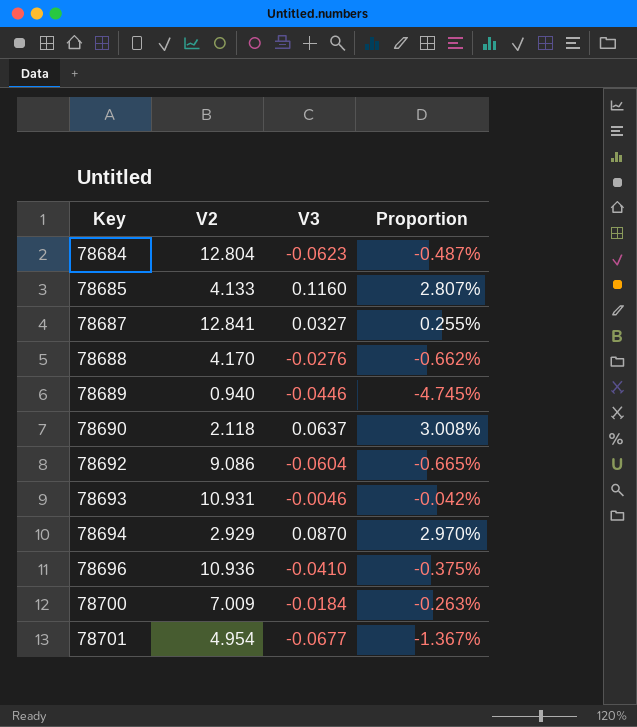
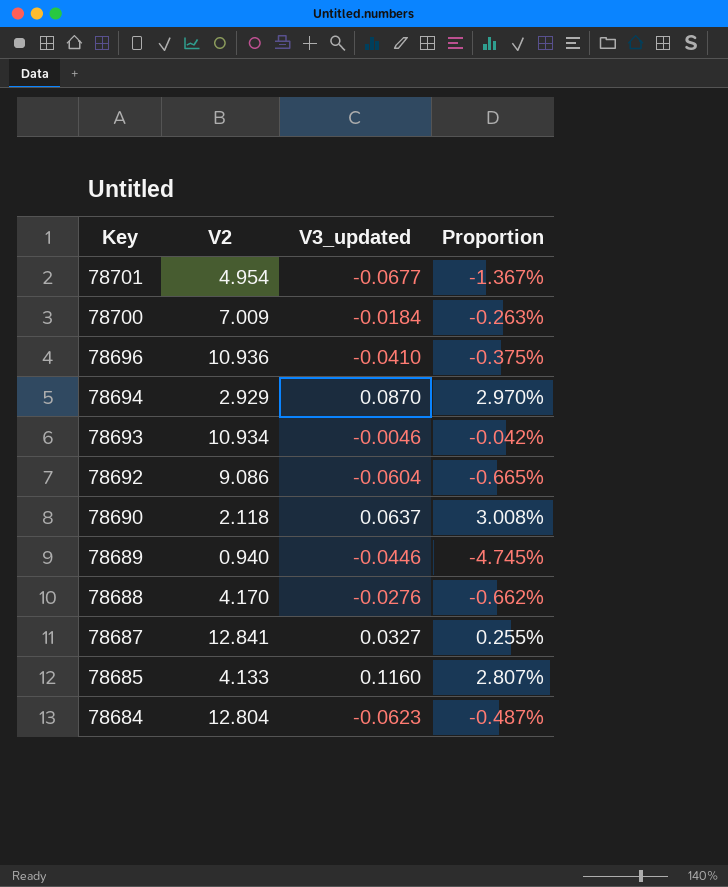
row order: Key ascending -> Key descending
column name: V3 -> V3_updated
78693 | V2: 10.931 -> 10.934

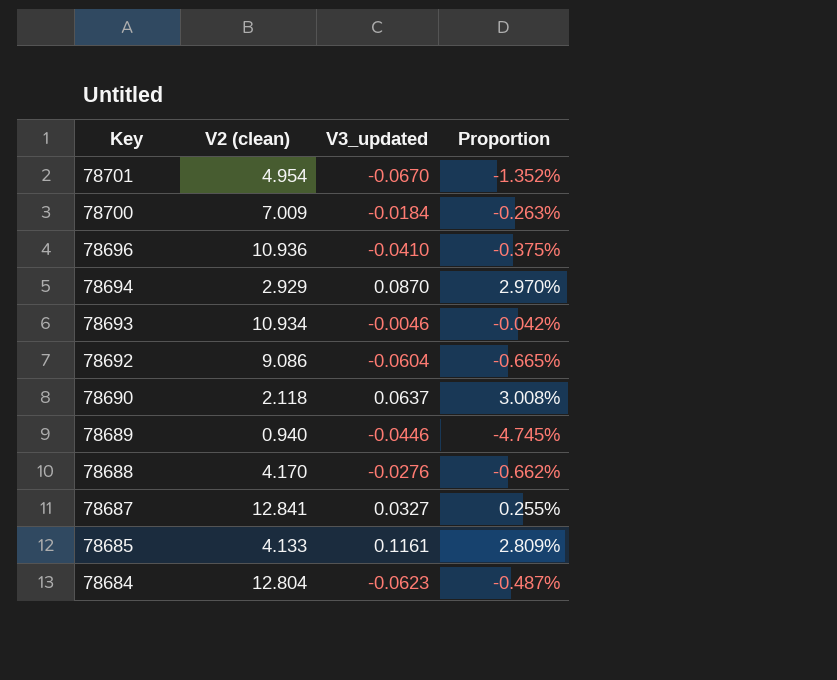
column name: V2 -> V2 (clean)
78701 | V3_updated: -0.0677 -> -0.0670
78701 | Proportion: -1.367% -> -1.352%
78685 | V3_updated: 0.1160 -> 0.1161
78685 | Proportion: 2.807% -> 2.809%

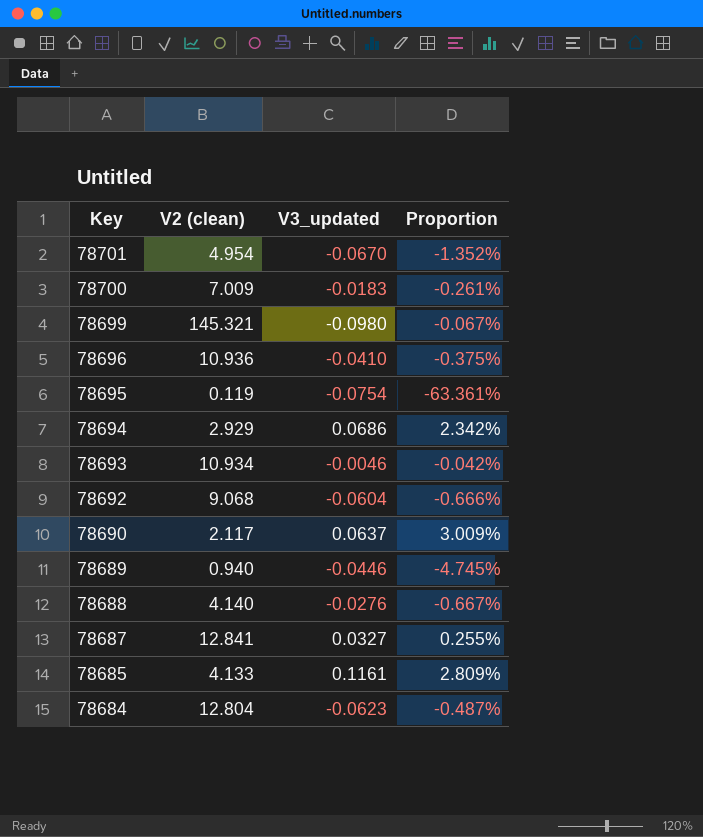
78700 | V3_updated: -0.0184 -> -0.0183
78700 | Proportion: -0.263% -> -0.261%
row 78699: none -> 145.321 | -0.0980 | -0.067%
row 78695: none -> 0.119 | -0.0754 | -63.361%
78694 | V3_updated: 0.0870 -> 0.0686
78694 | Proportion: 2.970% -> 2.342%
78692 | V2 (clean): 9.086 -> 9.068
78692 | Proportion: -0.665% -> -0.666%
78690 | V2 (clean): 2.118 -> 2.117
78690 | Proportion: 3.008% -> 3.009%
78688 | V2 (clean): 4.170 -> 4.140
78688 | Proportion: -0.662% -> -0.667%

